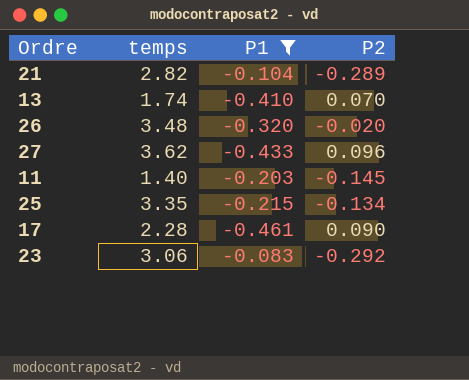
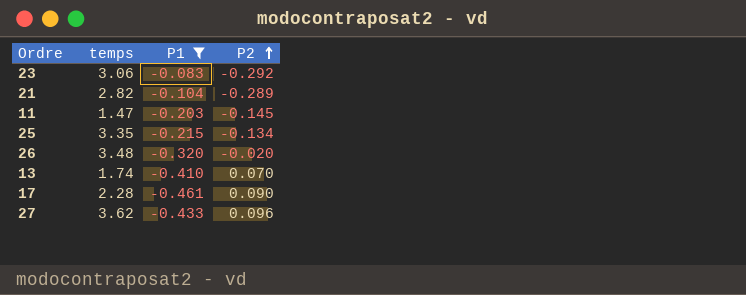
row order: none -> P2 ascending
11 | temps: 1.40 -> 1.47

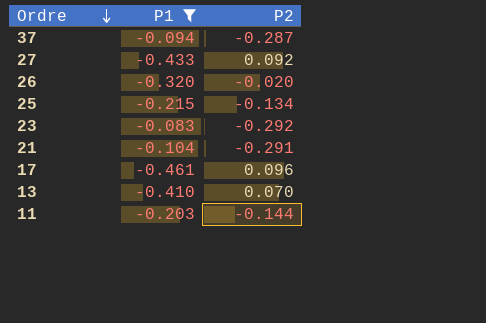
row order: P2 ascending -> Ordre descending
column temps | position: 2 -> none
row 37: none -> -0.094 | -0.287
27 | P2: 0.096 -> 0.092
21 | P2: -0.289 -> -0.291
17 | P2: 0.090 -> 0.096
11 | P2: -0.145 -> -0.144

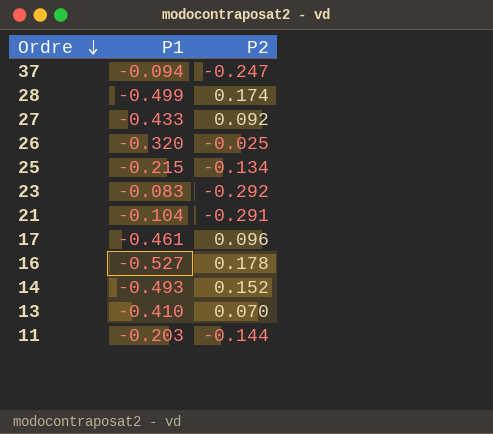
filter: P1 >= -0.461 -> none
37 | P2: -0.287 -> -0.247
26 | P2: -0.020 -> -0.025

